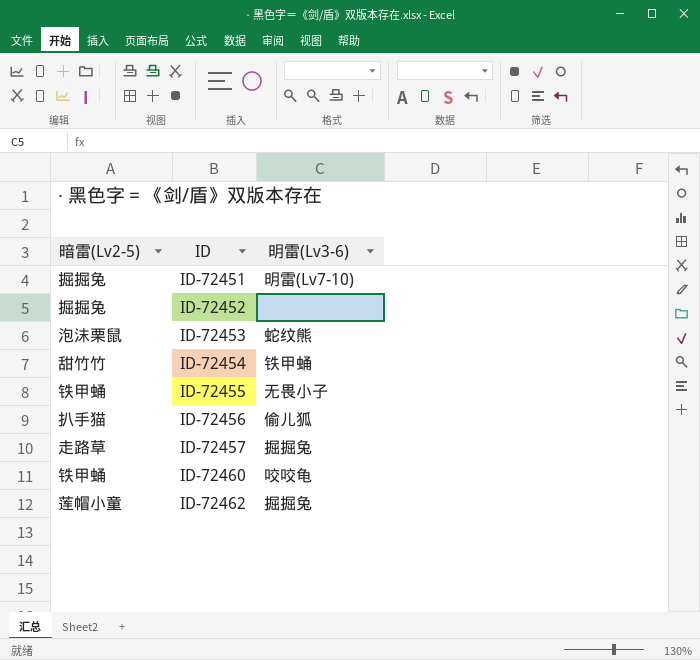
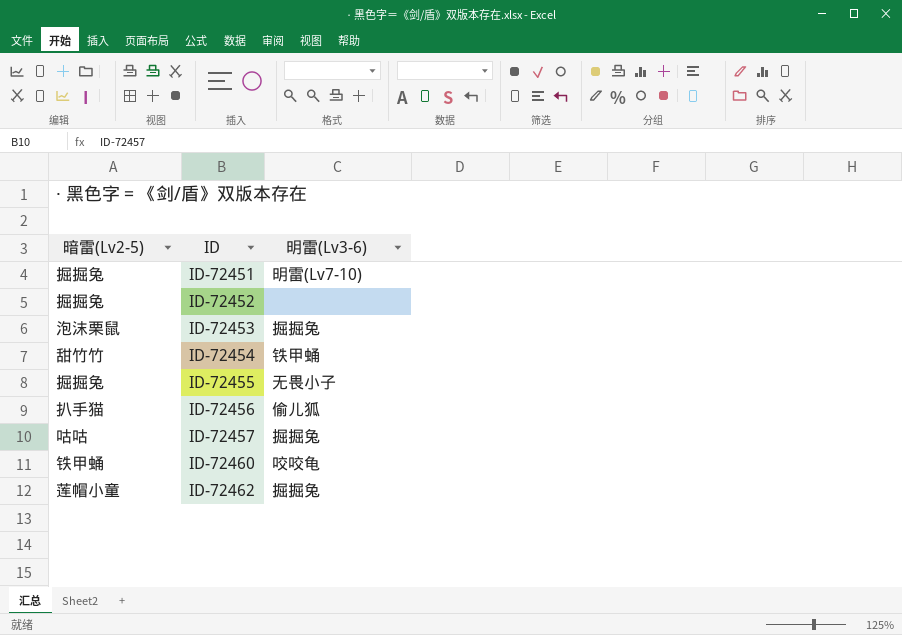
ID-72453 | 明雷(Lv3-6): 蛇纹熊 -> 掘掘兔
ID-72455 | 暗雷(Lv2-5): 铁甲蛹 -> 掘掘兔
ID-72457 | 暗雷(Lv2-5): 走路草 -> 咕咕

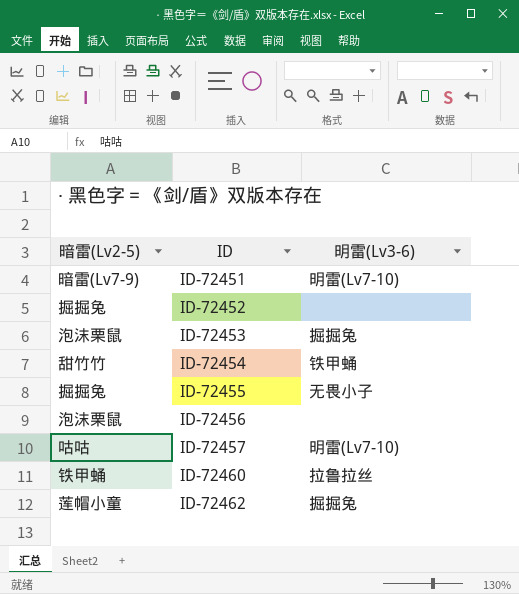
ID-72451 | 暗雷(Lv2-5): 掘掘兔 -> 暗雷(Lv7-9)
ID-72456 | 暗雷(Lv2-5): 扒手猫 -> 泡沫栗鼠
ID-72456 | 明雷(Lv3-6): 偷儿狐 -> none
ID-72457 | 明雷(Lv3-6): 掘掘兔 -> 明雷(Lv7-10)
ID-72460 | 明雷(Lv3-6): 咬咬龟 -> 拉鲁拉丝

